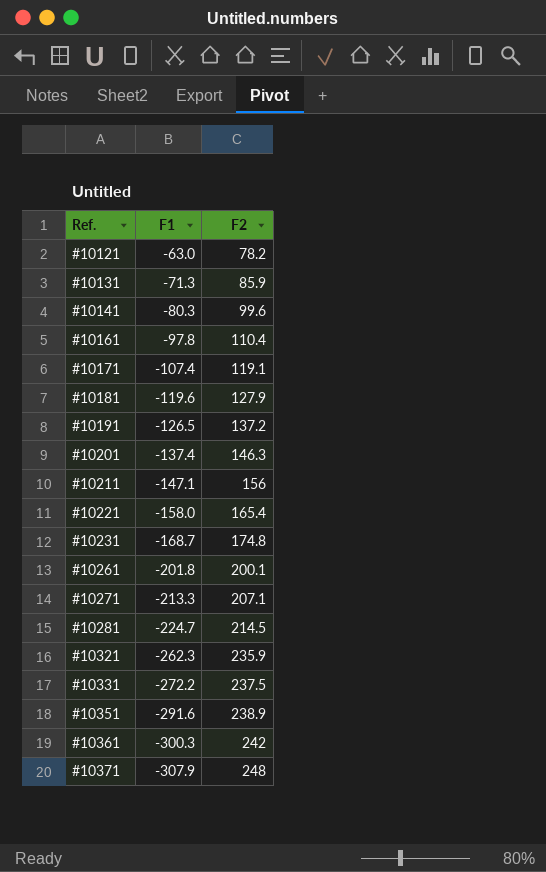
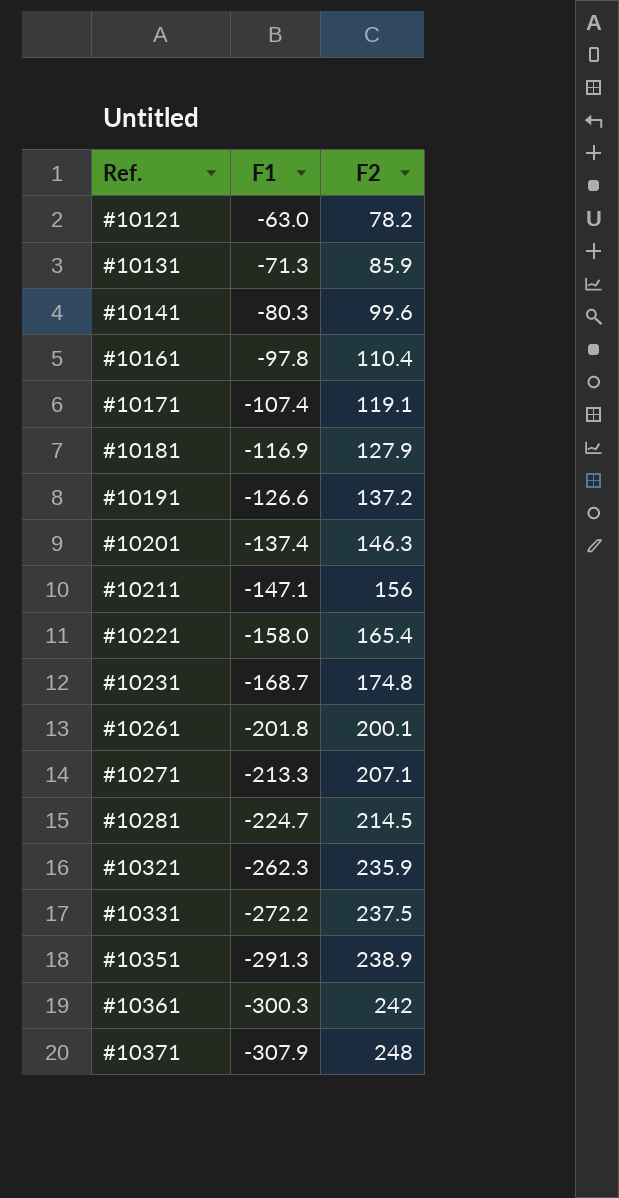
#10181 | F1: -119.6 -> -116.9
#10191 | F1: -126.5 -> -126.6
#10351 | F1: -291.6 -> -291.3

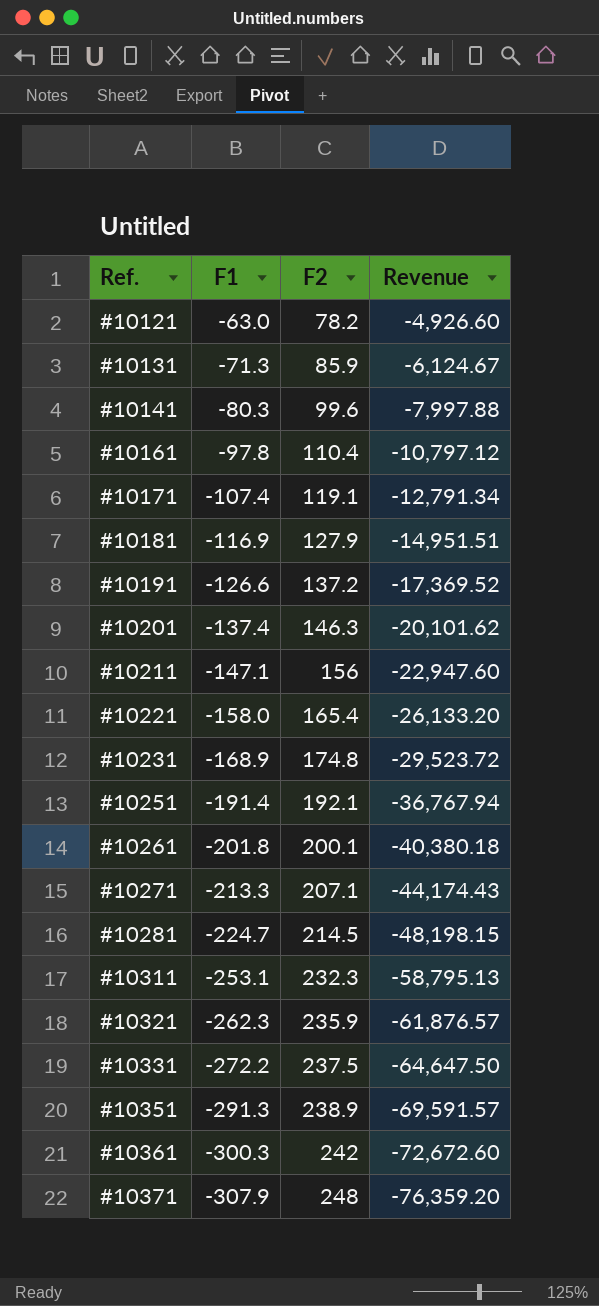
column Revenue | formula: none -> [F1] * [F2]
#10231 | F1: -168.7 -> -168.9
row #10251: none -> -191.4 | 192.1 | -36,767.94
row #10311: none -> -253.1 | 232.3 | -58,795.13

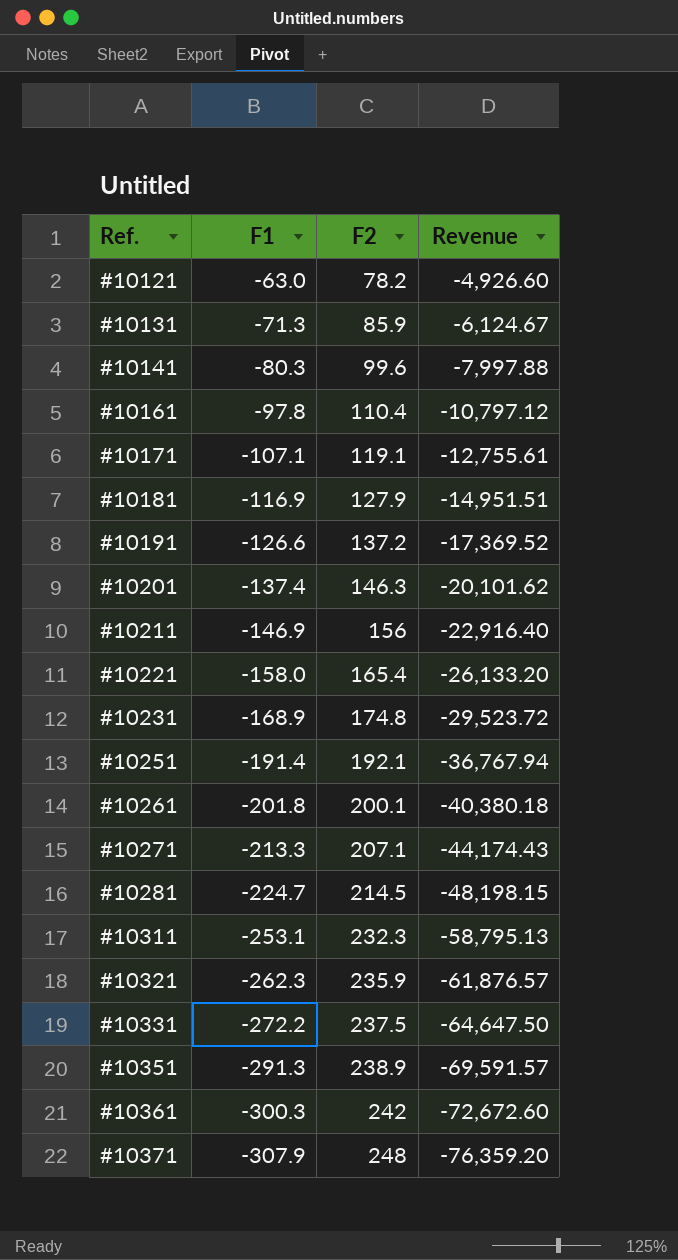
#10171 | F1: -107.4 -> -107.1
#10171 | Revenue: -12,791.34 -> -12,755.61
#10211 | F1: -147.1 -> -146.9
#10211 | Revenue: -22,947.60 -> -22,916.40

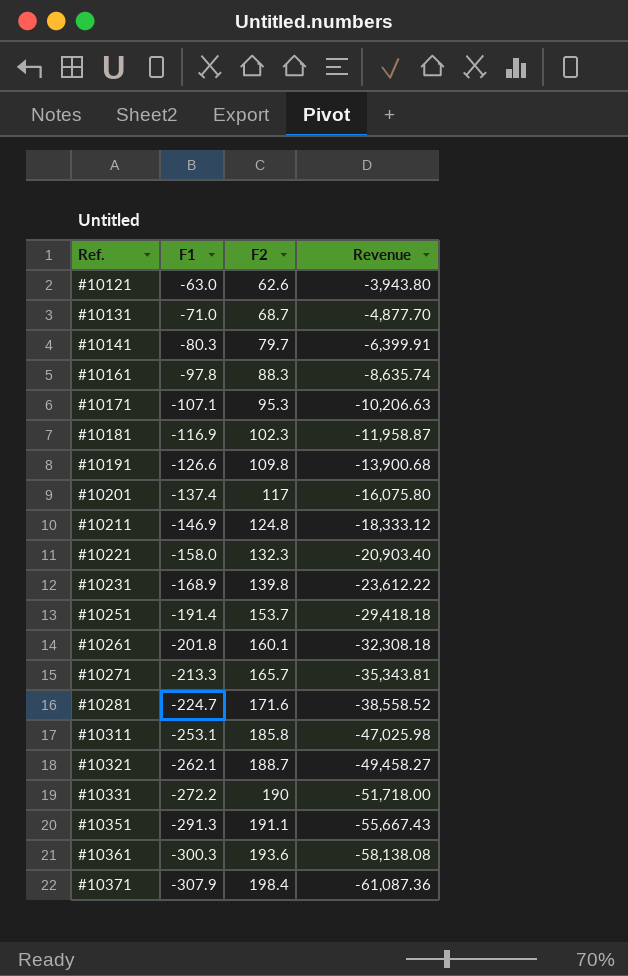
#10121 | F2: 78.2 -> 62.6
#10121 | Revenue: -4,926.60 -> -3,943.80
#10131 | F1: -71.3 -> -71.0
#10131 | F2: 85.9 -> 68.7
#10131 | Revenue: -6,124.67 -> -4,877.70
#10141 | F2: 99.6 -> 79.7
#10141 | Revenue: -7,997.88 -> -6,399.91
#10161 | F2: 110.4 -> 88.3
#10161 | Revenue: -10,797.12 -> -8,635.74
#10171 | F2: 119.1 -> 95.3
#10171 | Revenue: -12,755.61 -> -10,206.63
#10181 | F2: 127.9 -> 102.3
#10181 | Revenue: -14,951.51 -> -11,958.87
#10191 | F2: 137.2 -> 109.8
#10191 | Revenue: -17,369.52 -> -13,900.68
#10201 | F2: 146.3 -> 117
#10201 | Revenue: -20,101.62 -> -16,075.80
#10211 | F2: 156 -> 124.8
#10211 | Revenue: -22,916.40 -> -18,333.12
#10221 | F2: 165.4 -> 132.3
#10221 | Revenue: -26,133.20 -> -20,903.40
#10231 | F2: 174.8 -> 139.8
#10231 | Revenue: -29,523.72 -> -23,612.22
#10251 | F2: 192.1 -> 153.7
#10251 | Revenue: -36,767.94 -> -29,418.18
#10261 | F2: 200.1 -> 160.1
#10261 | Revenue: -40,380.18 -> -32,308.18
#10271 | F2: 207.1 -> 165.7
#10271 | Revenue: -44,174.43 -> -35,343.81
#10281 | F2: 214.5 -> 171.6
#10281 | Revenue: -48,198.15 -> -38,558.52
#10311 | F2: 232.3 -> 185.8
#10311 | Revenue: -58,795.13 -> -47,025.98
#10321 | F1: -262.3 -> -262.1
#10321 | F2: 235.9 -> 188.7
#10321 | Revenue: -61,876.57 -> -49,458.27
#10331 | F2: 237.5 -> 190
#10331 | Revenue: -64,647.50 -> -51,718.00
#10351 | F2: 238.9 -> 191.1
#10351 | Revenue: -69,591.57 -> -55,667.43
#10361 | F2: 242 -> 193.6
#10361 | Revenue: -72,672.60 -> -58,138.08
#10371 | F2: 248 -> 198.4
#10371 | Revenue: -76,359.20 -> -61,087.36

